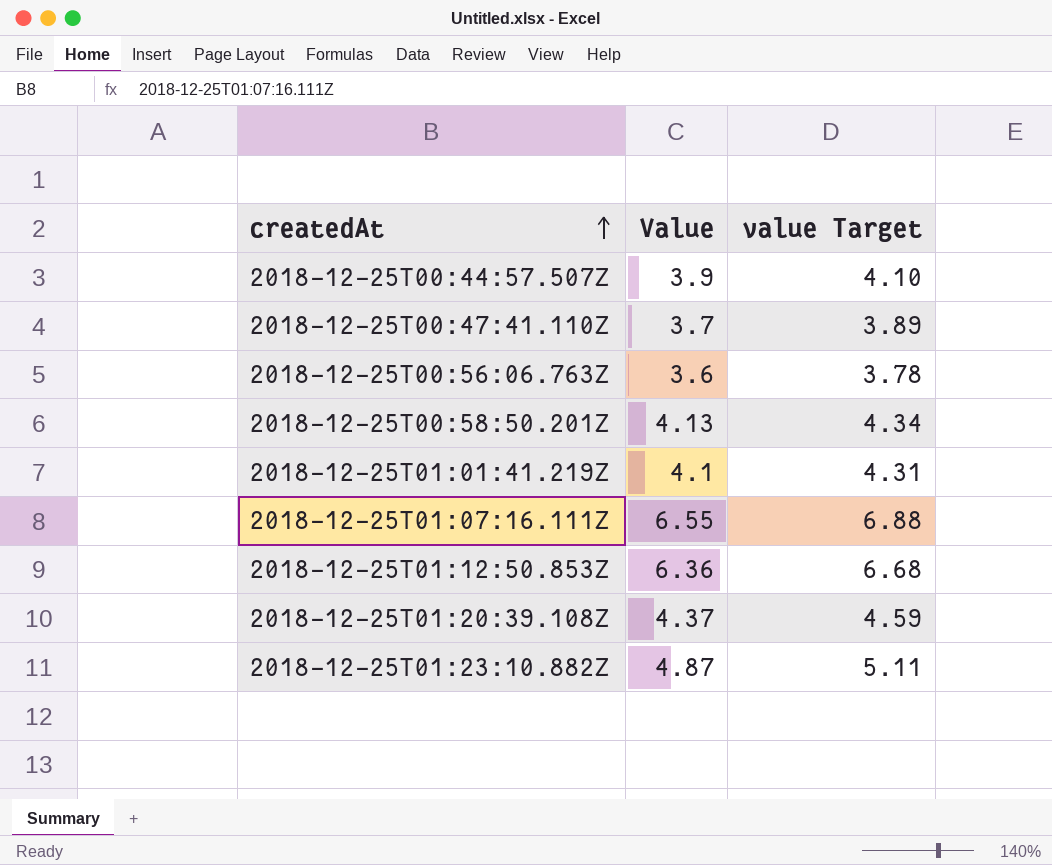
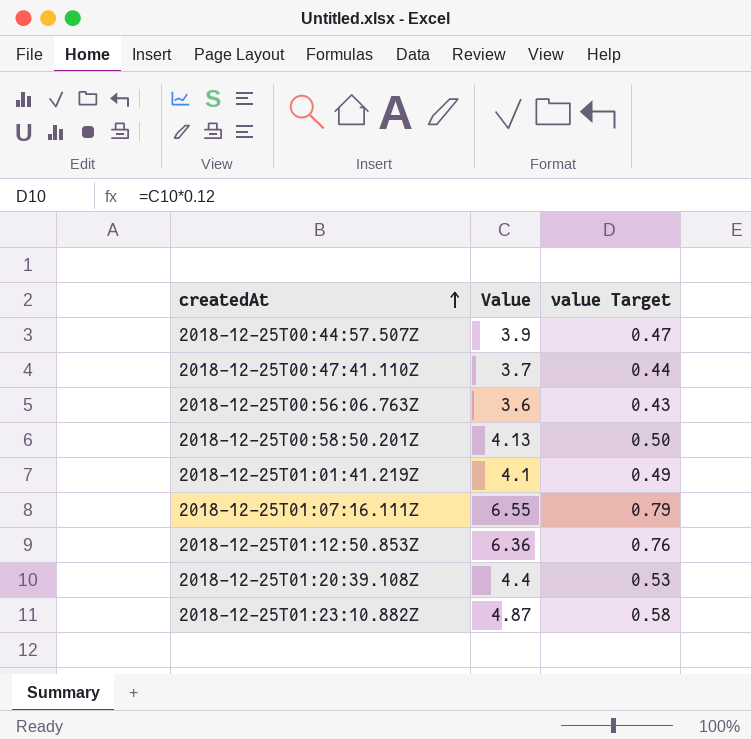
column value Target | formula: [Value] * 1.05 -> [Value] * 0.12
2018-12-25T01:20:39.108Z | Value: 4.37 -> 4.4

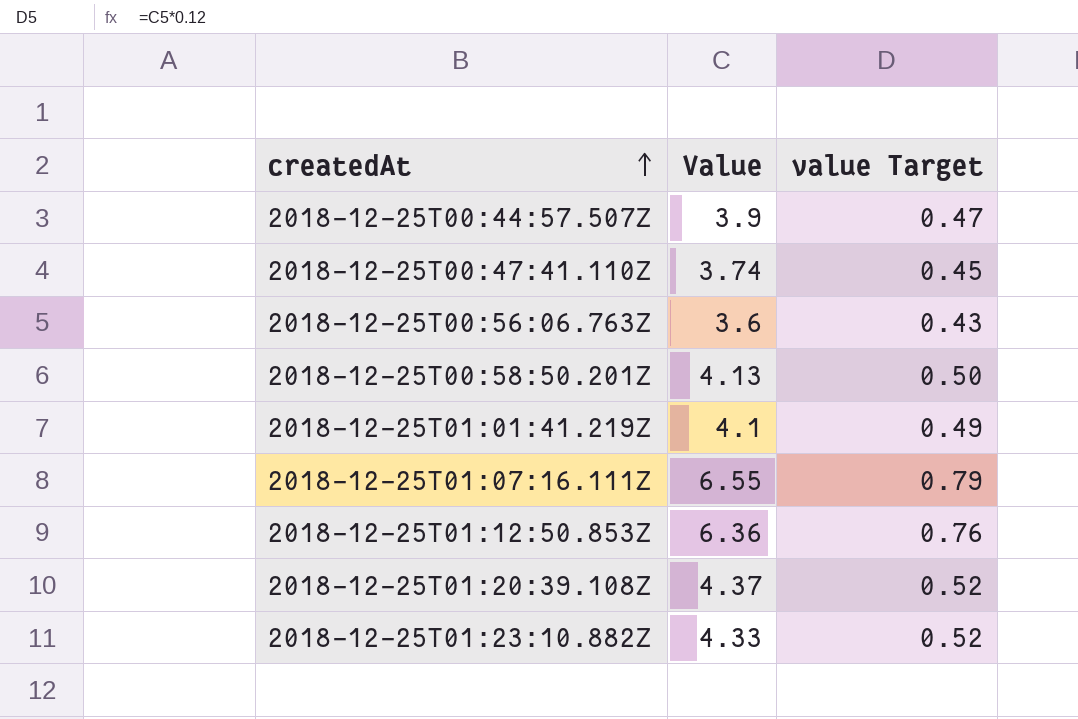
2018-12-25T00:47:41.110Z | Value: 3.7 -> 3.74
2018-12-25T00:47:41.110Z | value Target: 0.44 -> 0.45
2018-12-25T01:20:39.108Z | Value: 4.4 -> 4.37
2018-12-25T01:20:39.108Z | value Target: 0.53 -> 0.52
2018-12-25T01:23:10.882Z | Value: 4.87 -> 4.33
2018-12-25T01:23:10.882Z | value Target: 0.58 -> 0.52

